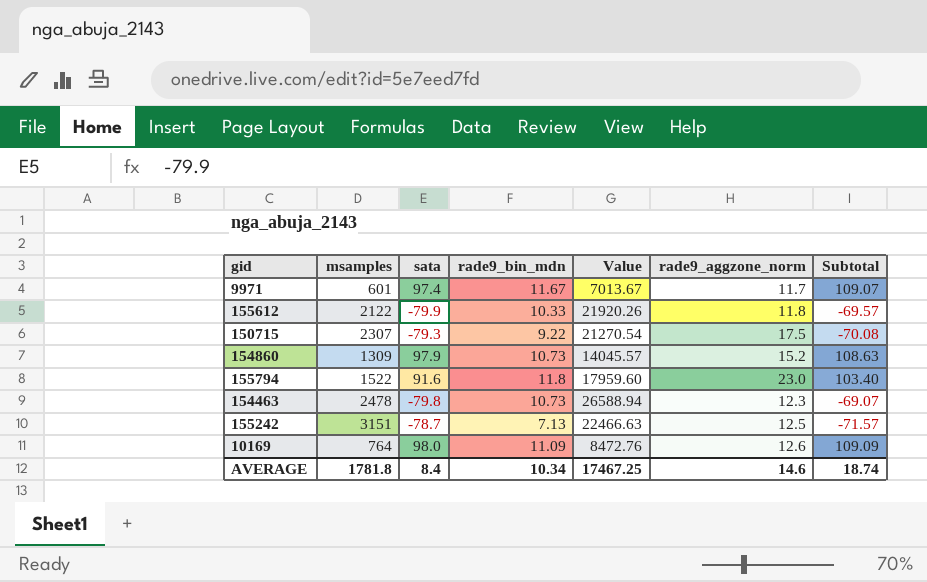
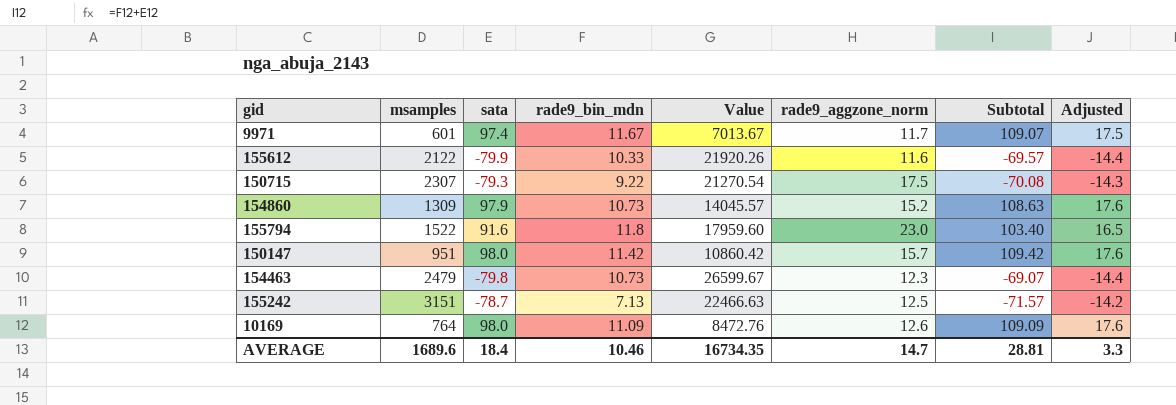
column Adjusted | formula: none -> [sata] * 0.18
155612 | rade9_aggzone_norm: 11.8 -> 11.6
row 150147: none -> 951 | 98.0 | 11.42 | 10860.42 | 15.7 | 109.42 | 17.6
154463 | msamples: 2478 -> 2479
154463 | Value: 26588.94 -> 26599.67
AVERAGE | msamples: 1781.8 -> 1689.6
AVERAGE | sata: 8.4 -> 18.4
AVERAGE | rade9_bin_mdn: 10.34 -> 10.46
AVERAGE | Value: 17467.25 -> 16734.35
AVERAGE | rade9_aggzone_norm: 14.6 -> 14.7
AVERAGE | Subtotal: 18.74 -> 28.81

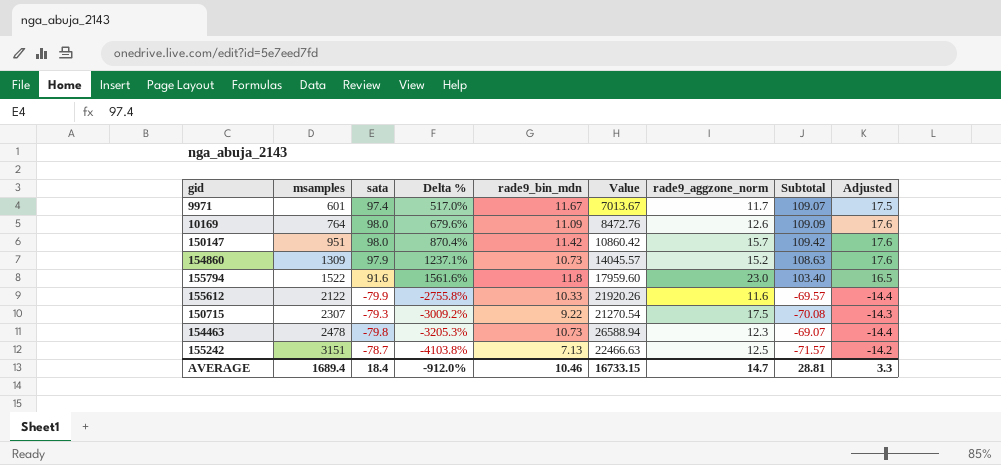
row order: none -> msamples ascending
column Delta % | formula: none -> ([msamples] - [sata]) / [sata]
154463 | msamples: 2479 -> 2478
154463 | Value: 26599.67 -> 26588.94
AVERAGE | msamples: 1689.6 -> 1689.4
AVERAGE | Value: 16734.35 -> 16733.15

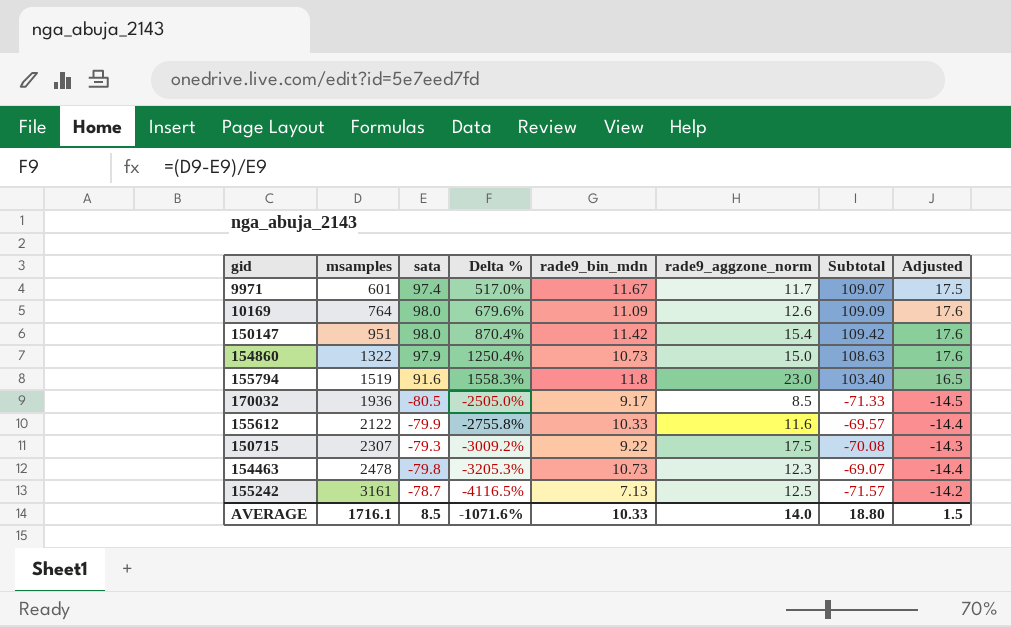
column Value | formula: [msamples] * [rade9_bin_mdn] -> none
150147 | rade9_aggzone_norm: 15.7 -> 15.4
154860 | msamples: 1309 -> 1322
154860 | Delta %: 1237.1% -> 1250.4%
154860 | rade9_aggzone_norm: 15.2 -> 15.0
155794 | msamples: 1522 -> 1519
155794 | Delta %: 1561.6% -> 1558.3%
row 170032: none -> 1936 | -80.5 | -2505.0% | 9.17 | 8.5 | -71.33 | -14.5
155242 | msamples: 3151 -> 3161
155242 | Delta %: -4103.8% -> -4116.5%
AVERAGE | msamples: 1689.4 -> 1716.1
AVERAGE | sata: 18.4 -> 8.5
AVERAGE | Delta %: -912.0% -> -1071.6%
AVERAGE | rade9_bin_mdn: 10.46 -> 10.33
AVERAGE | rade9_aggzone_norm: 14.7 -> 14.0
AVERAGE | Subtotal: 28.81 -> 18.80
AVERAGE | Adjusted: 3.3 -> 1.5

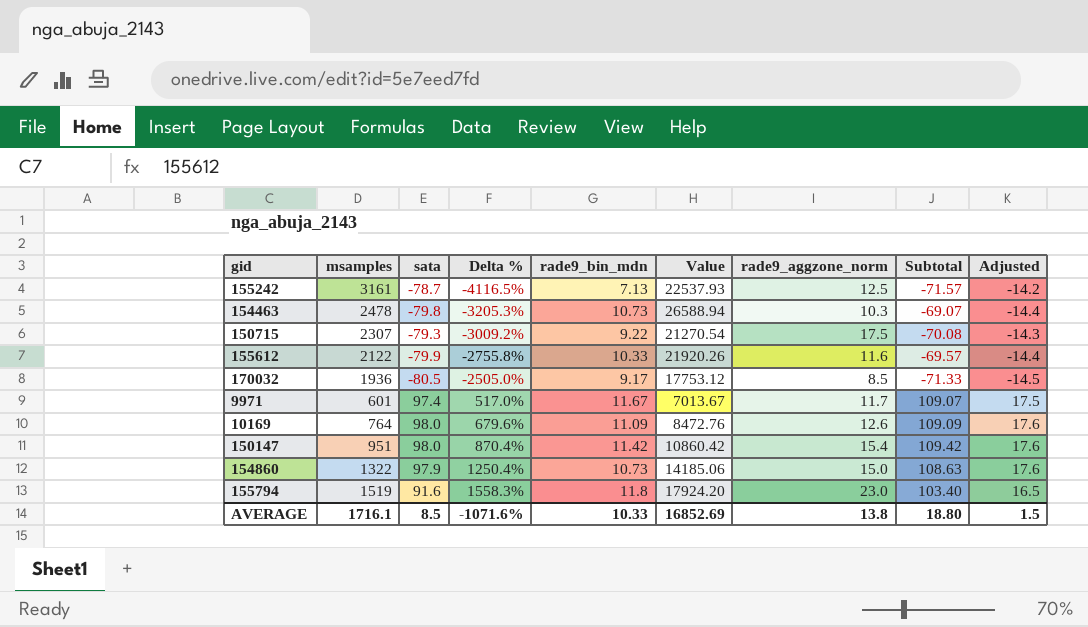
row order: msamples ascending -> Delta % ascending
column Value | formula: none -> [msamples] * [rade9_bin_mdn]
154463 | rade9_aggzone_norm: 12.3 -> 10.3
AVERAGE | rade9_aggzone_norm: 14.0 -> 13.8

